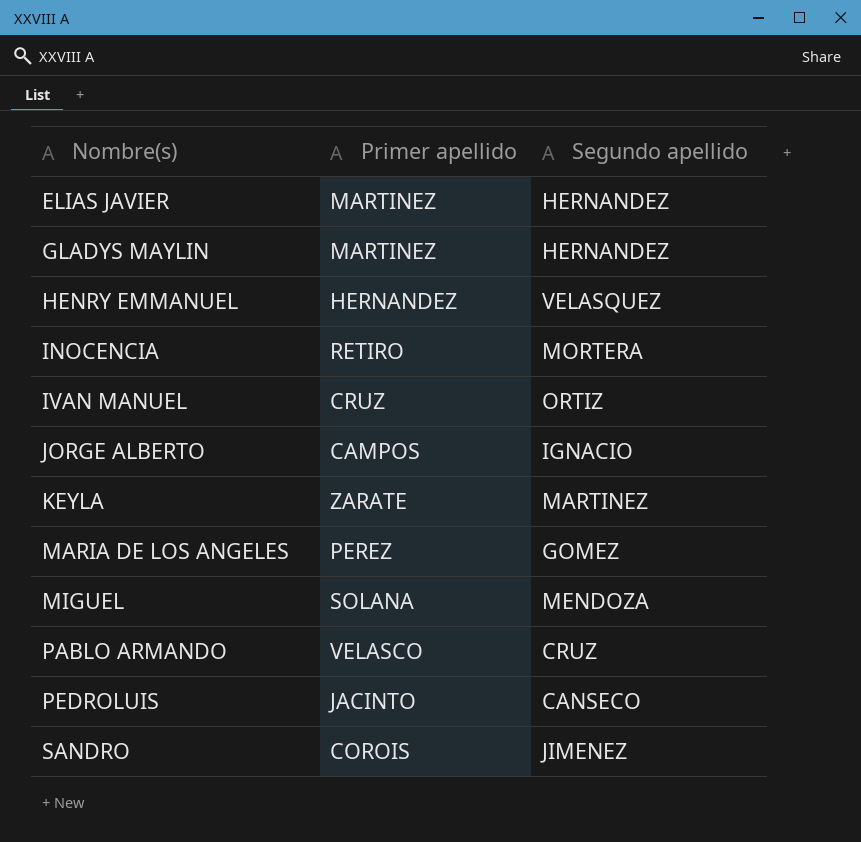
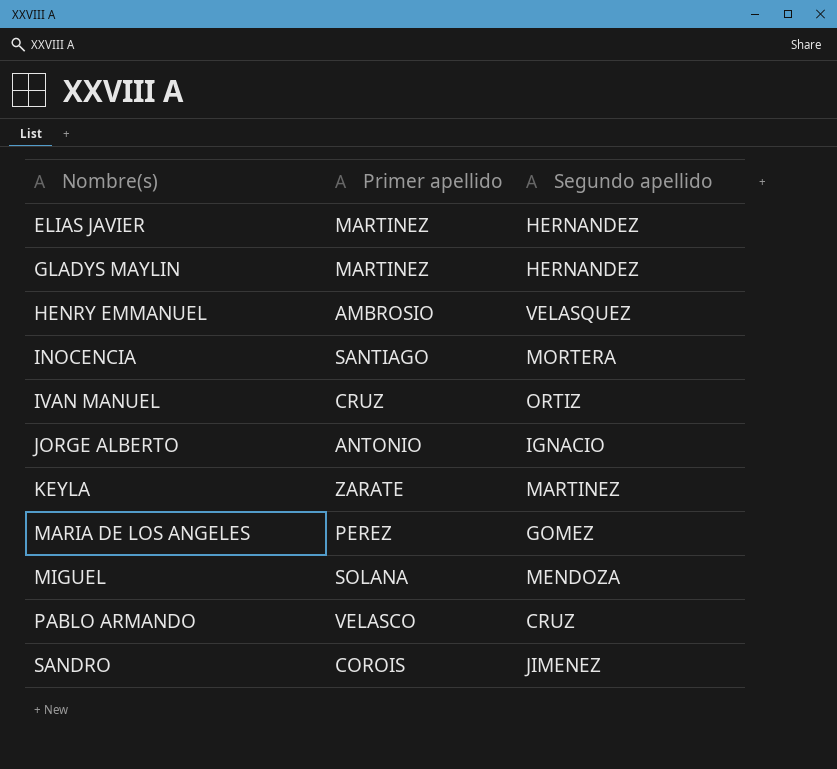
row PEDROLUIS: JACINTO | CANSECO -> none
HENRY EMMANUEL | Primer apellido: HERNANDEZ -> AMBROSIO
INOCENCIA | Primer apellido: RETIRO -> SANTIAGO
JORGE ALBERTO | Primer apellido: CAMPOS -> ANTONIO

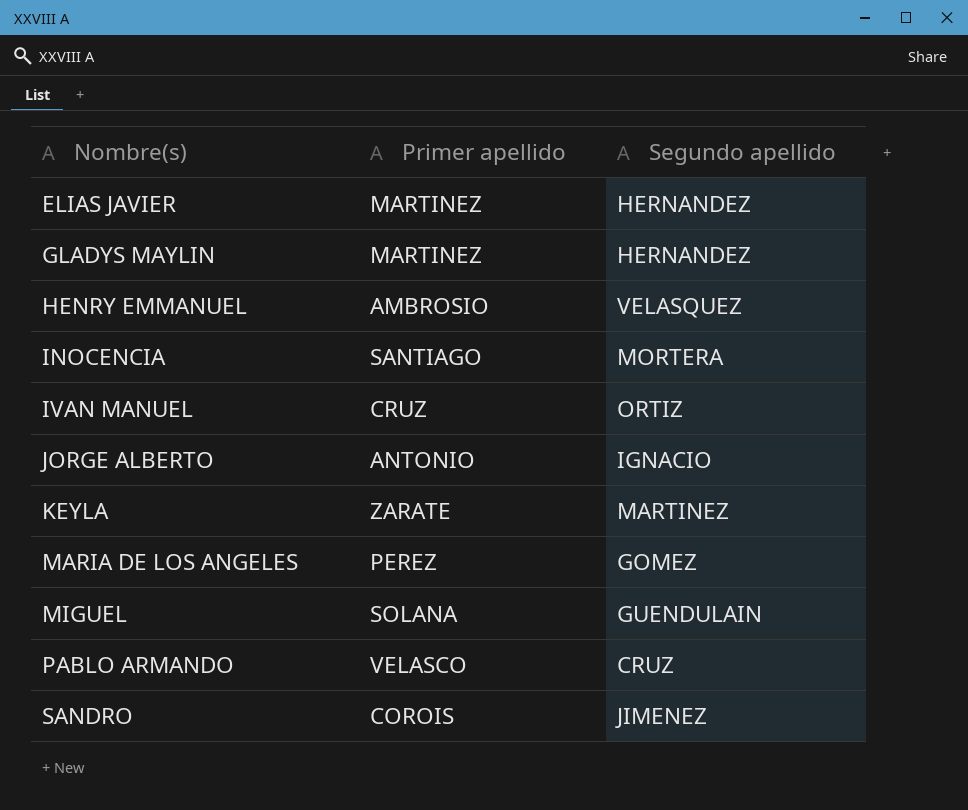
MIGUEL | Segundo apellido: MENDOZA -> GUENDULAIN

